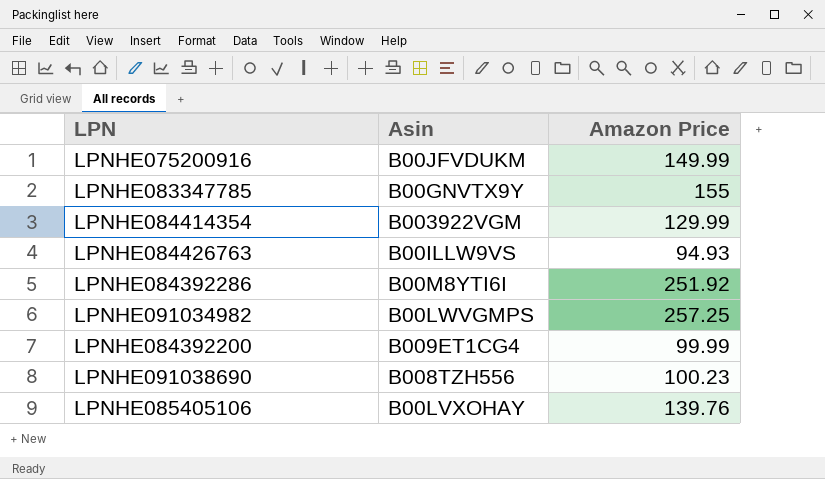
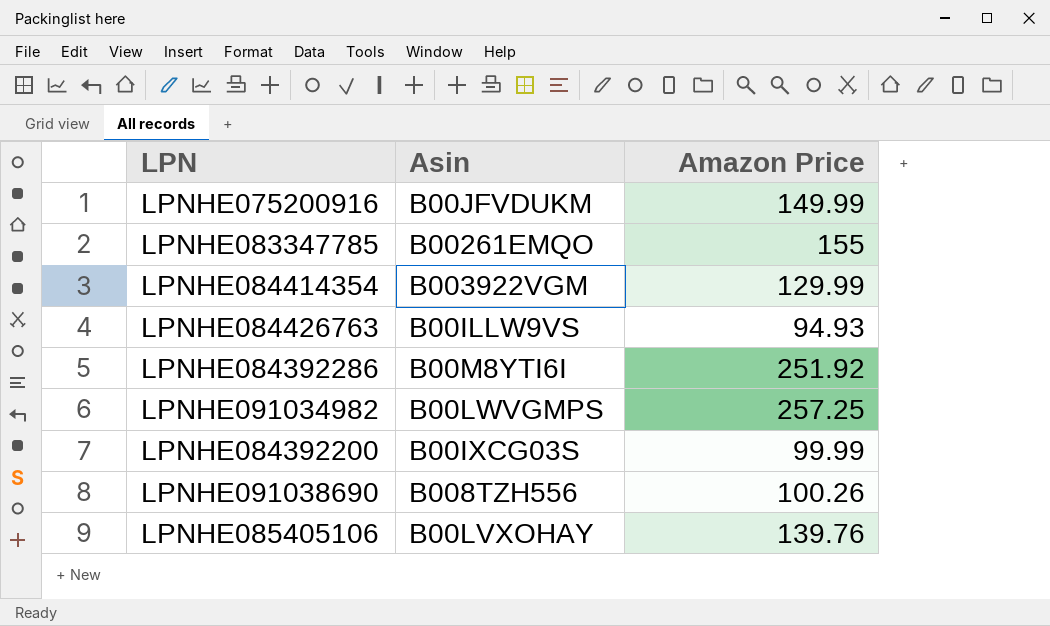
LPNHE083347785 | Asin: B00GNVTX9Y -> B00261EMQO
LPNHE084392200 | Asin: B009ET1CG4 -> B00IXCG03S
LPNHE091038690 | Amazon Price: 100.23 -> 100.26

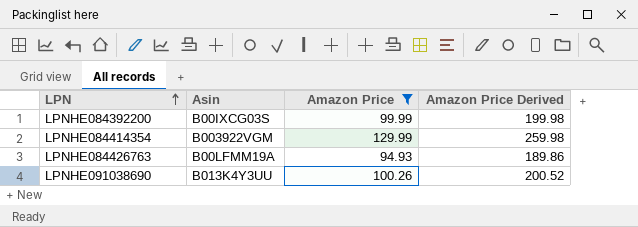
filter: none -> Amazon Price <= 129.99
row order: none -> LPN ascending
column Amazon Price Derived | formula: none -> [Amazon Price] * 2
LPNHE084426763 | Asin: B00ILLW9VS -> B00LFMM19A
LPNHE091038690 | Asin: B008TZH556 -> B013K4Y3UU

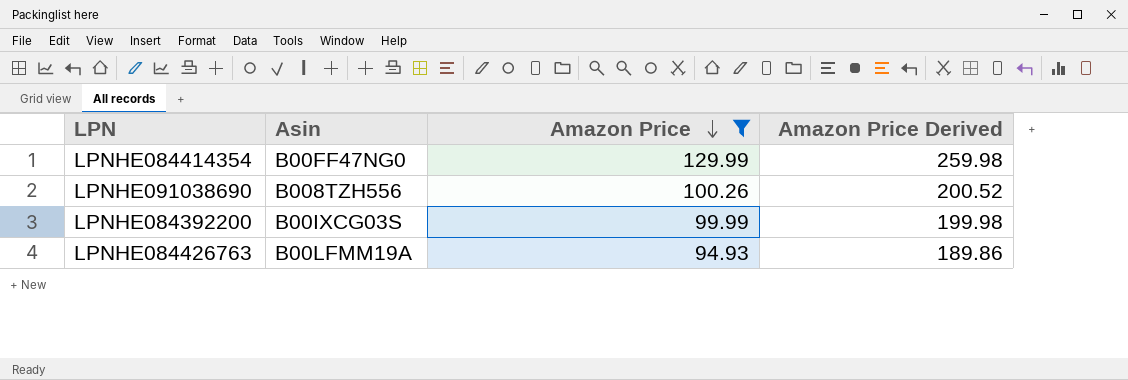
row order: LPN ascending -> Amazon Price descending
LPNHE084414354 | Asin: B003922VGM -> B00FF47NG0
LPNHE091038690 | Asin: B013K4Y3UU -> B008TZH556

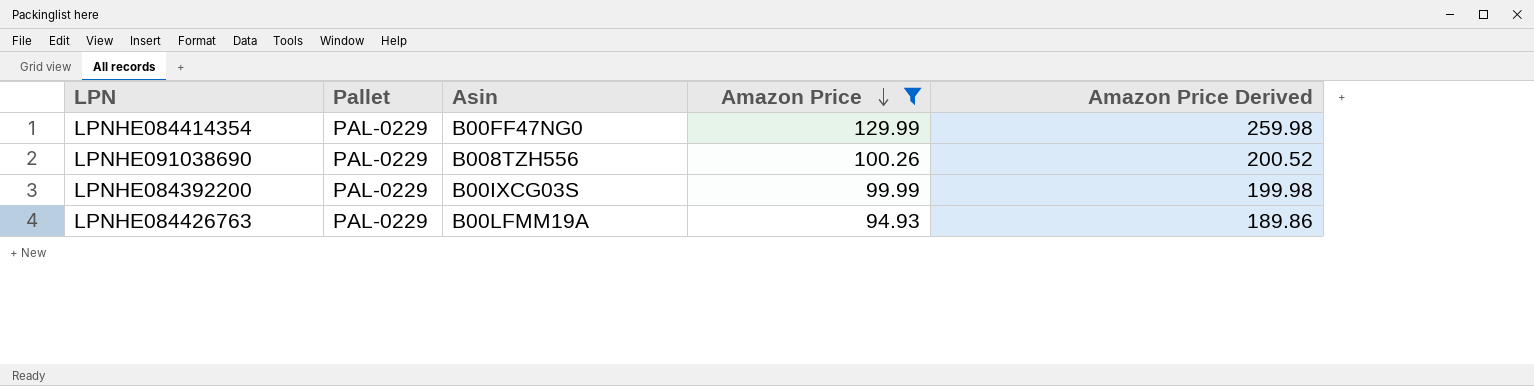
column Pallet | position: none -> 2

